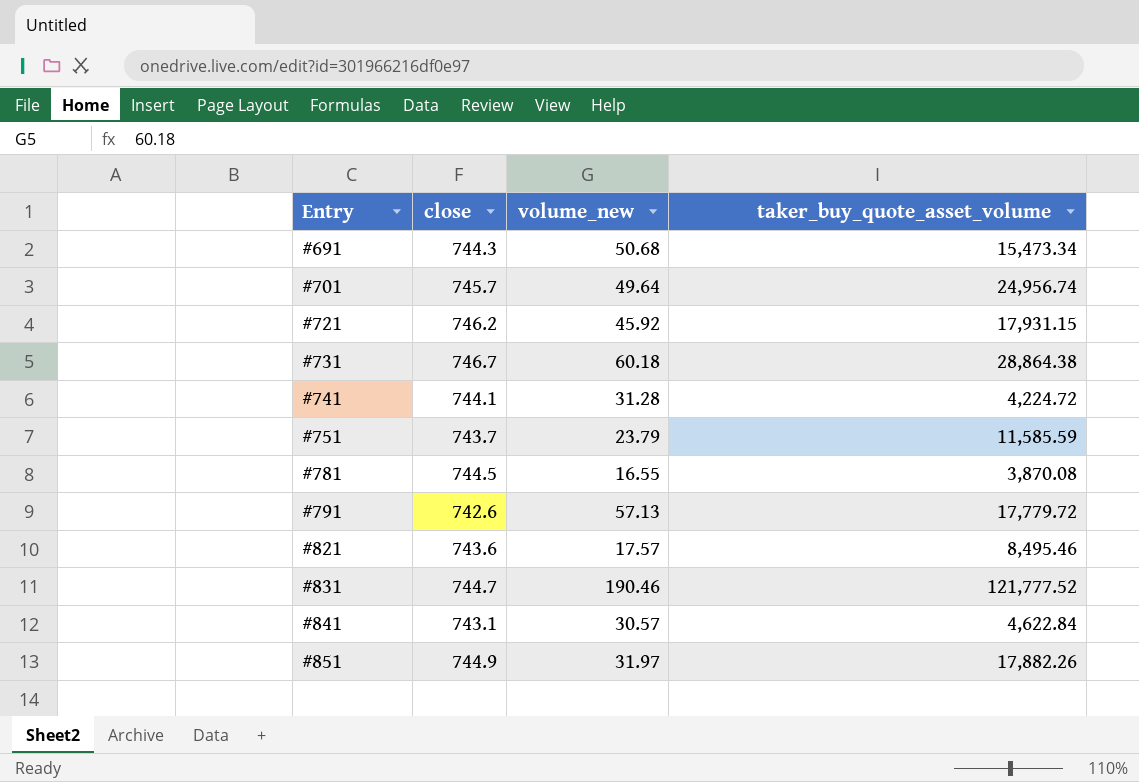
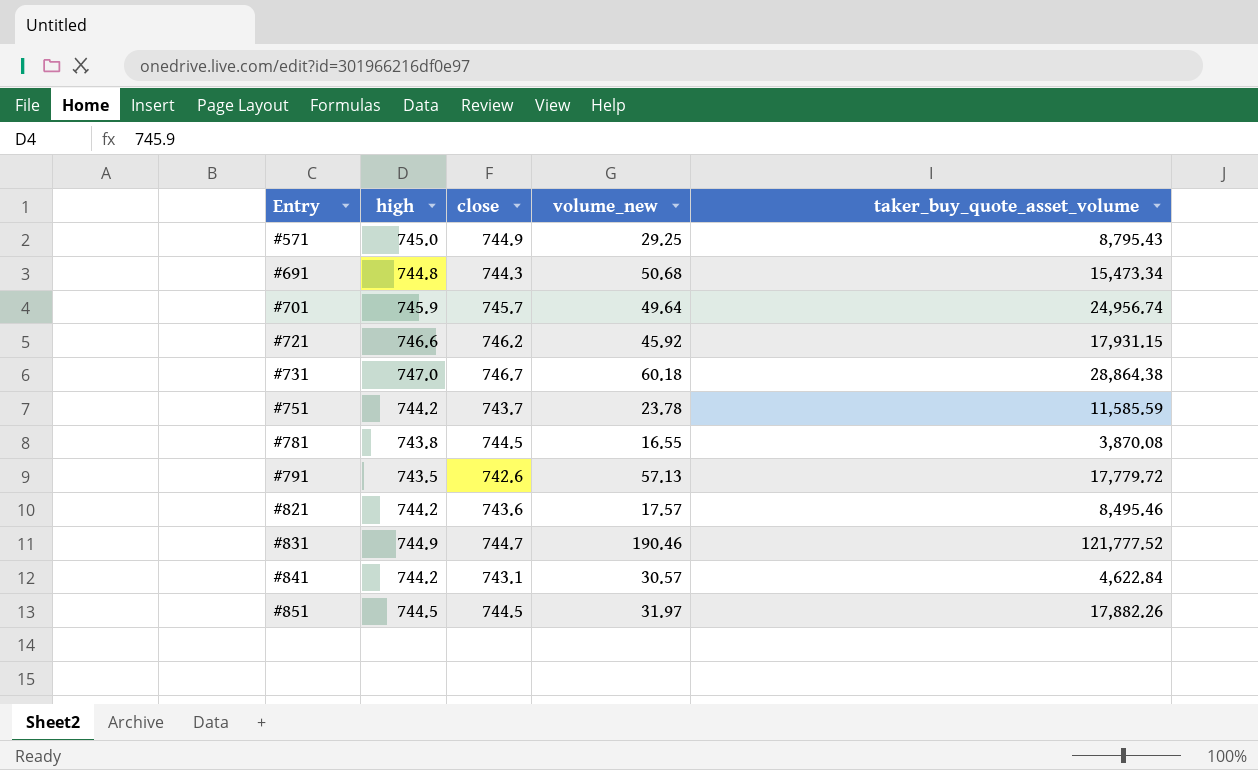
column high | position: none -> 2
row #741: 744.1 | 31.28 | 4,224.72 -> none
row #571: none -> 745.0 | 744.9 | 29.25 | 8,795.43
#751 | volume_new: 23.79 -> 23.78
#851 | close: 744.9 -> 744.5

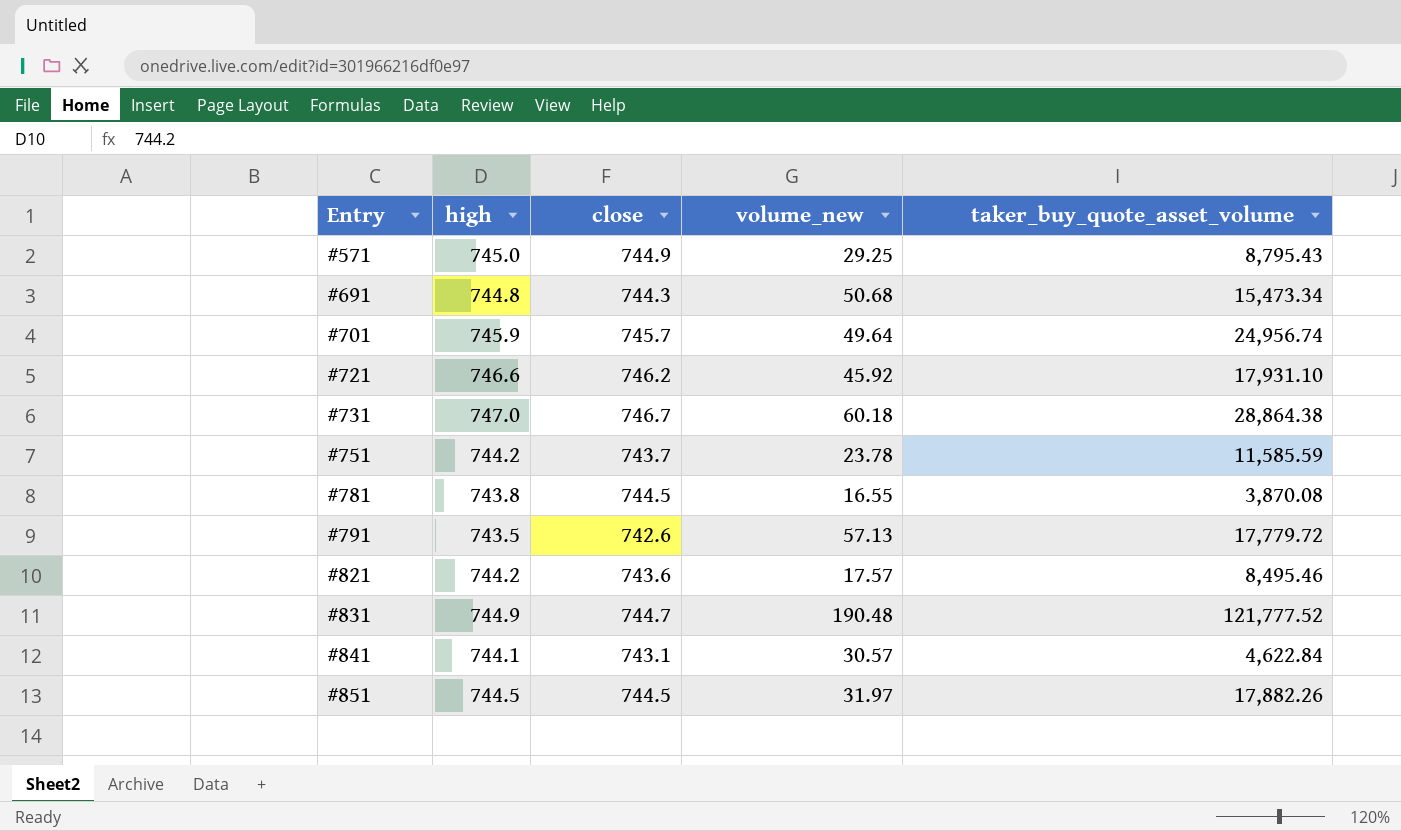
#721 | taker_buy_quote_asset_volume: 17,931.15 -> 17,931.10
#831 | volume_new: 190.46 -> 190.48
#841 | high: 744.2 -> 744.1

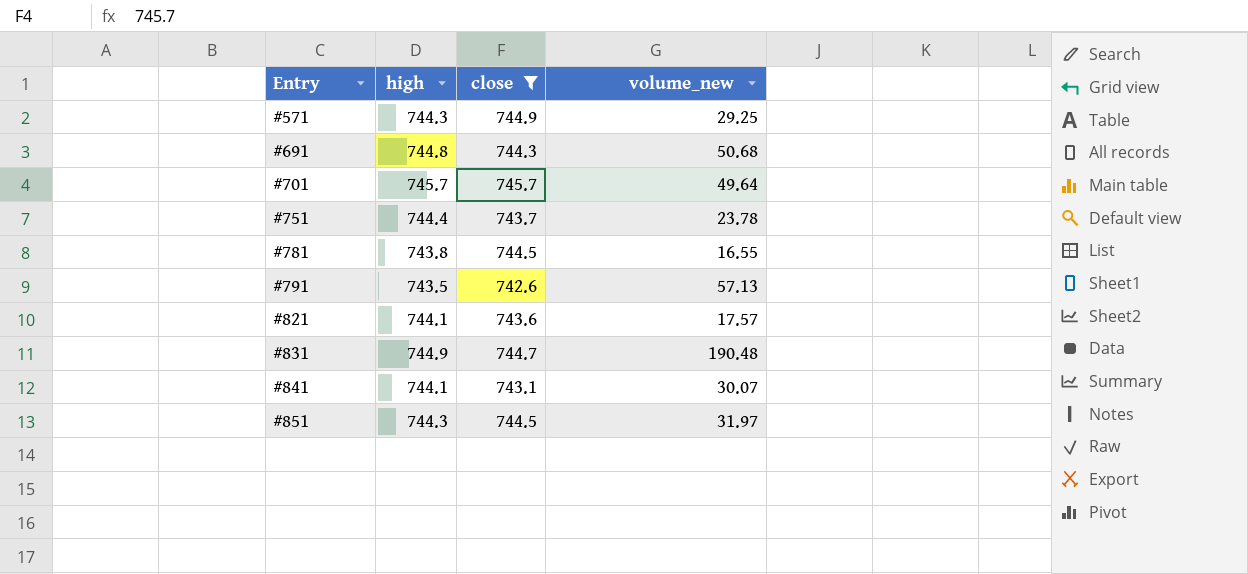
filter: none -> close <= 745.7
column taker_buy_quote_asset_volume | position: 5 -> none
#571 | high: 745.0 -> 744.3
#701 | high: 745.9 -> 745.7
#751 | high: 744.2 -> 744.4
#821 | high: 744.2 -> 744.1
#841 | volume_new: 30.57 -> 30.07
#851 | high: 744.5 -> 744.3

